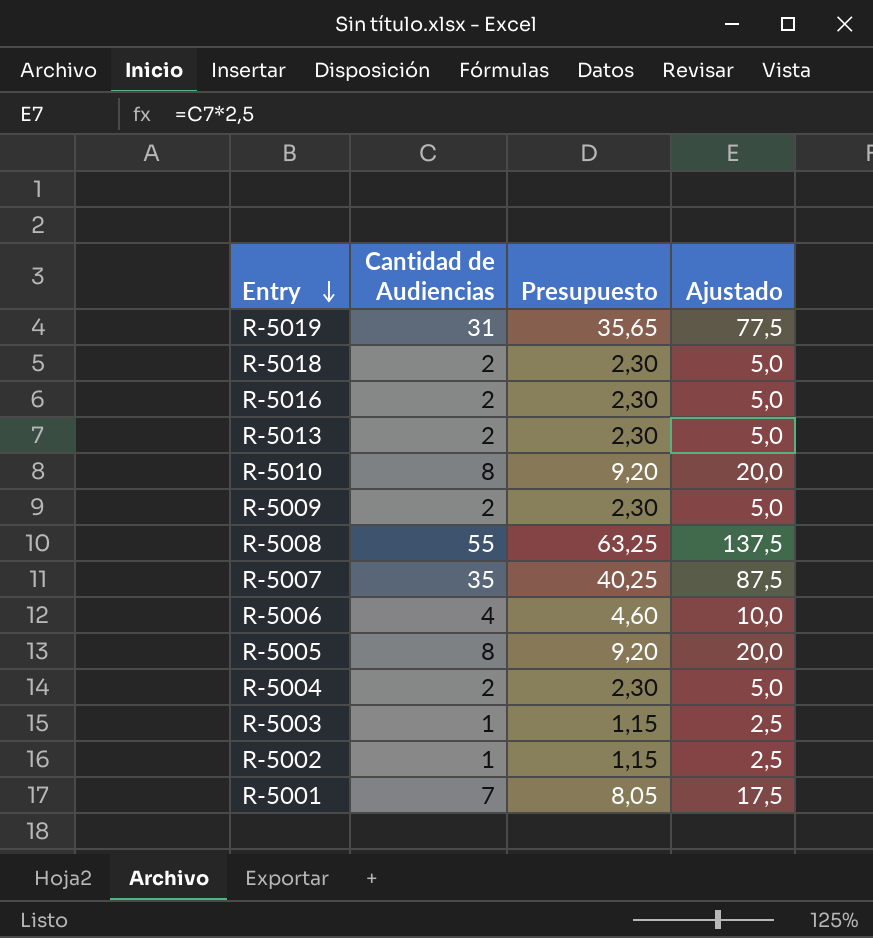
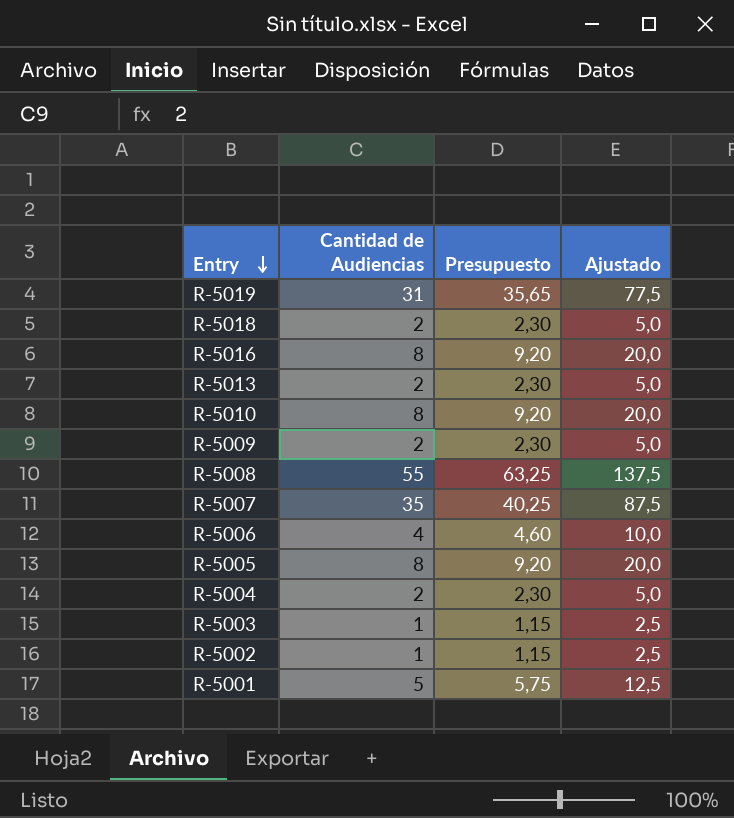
R-5016 | Cantidad de Audiencias: 2 -> 8
R-5016 | Presupuesto: 2,30 -> 9,20
R-5016 | Ajustado: 5,0 -> 20,0
R-5001 | Cantidad de Audiencias: 7 -> 5
R-5001 | Presupuesto: 8,05 -> 5,75
R-5001 | Ajustado: 17,5 -> 12,5

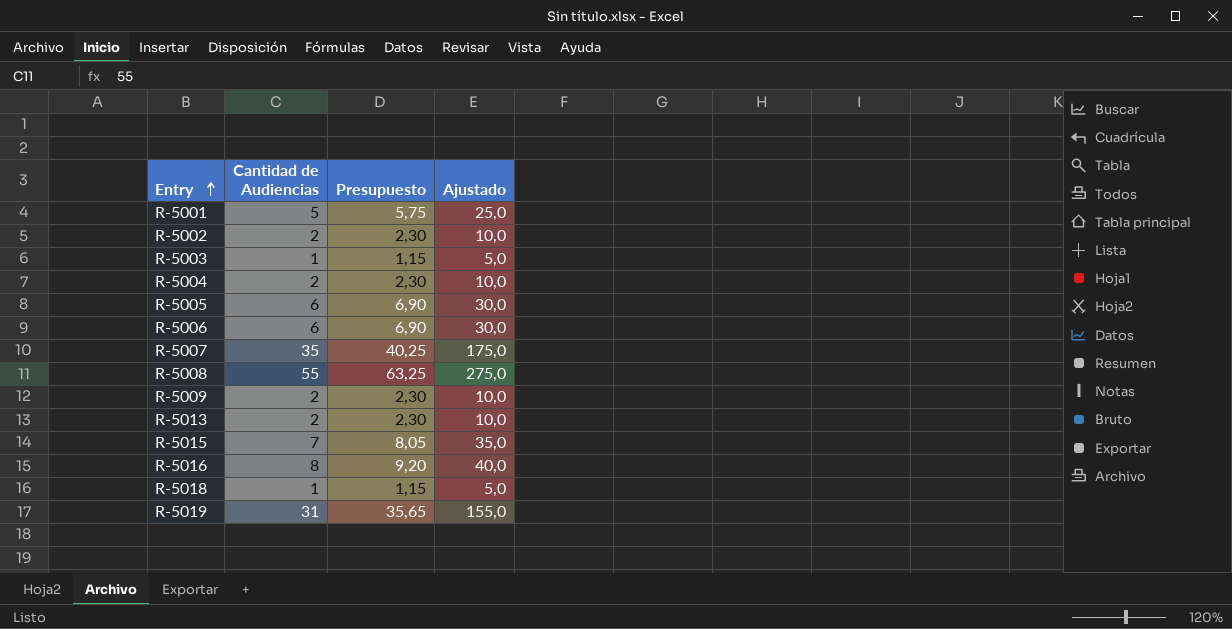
row order: Entry descending -> Entry ascending
column Ajustado | formula: [Cantidad de Audiencias] * 2,5 -> [Cantidad de Audiencias] * 5
row R-5010: 8 | 9,20 | 20,0 -> none
R-5002 | Cantidad de Audiencias: 1 -> 2
R-5002 | Presupuesto: 1,15 -> 2,30
R-5005 | Cantidad de Audiencias: 8 -> 6
R-5005 | Presupuesto: 9,20 -> 6,90
R-5006 | Cantidad de Audiencias: 4 -> 6
R-5006 | Presupuesto: 4,60 -> 6,90
row R-5015: none -> 7 | 8,05 | 35,0
R-5018 | Cantidad de Audiencias: 2 -> 1
R-5018 | Presupuesto: 2,30 -> 1,15

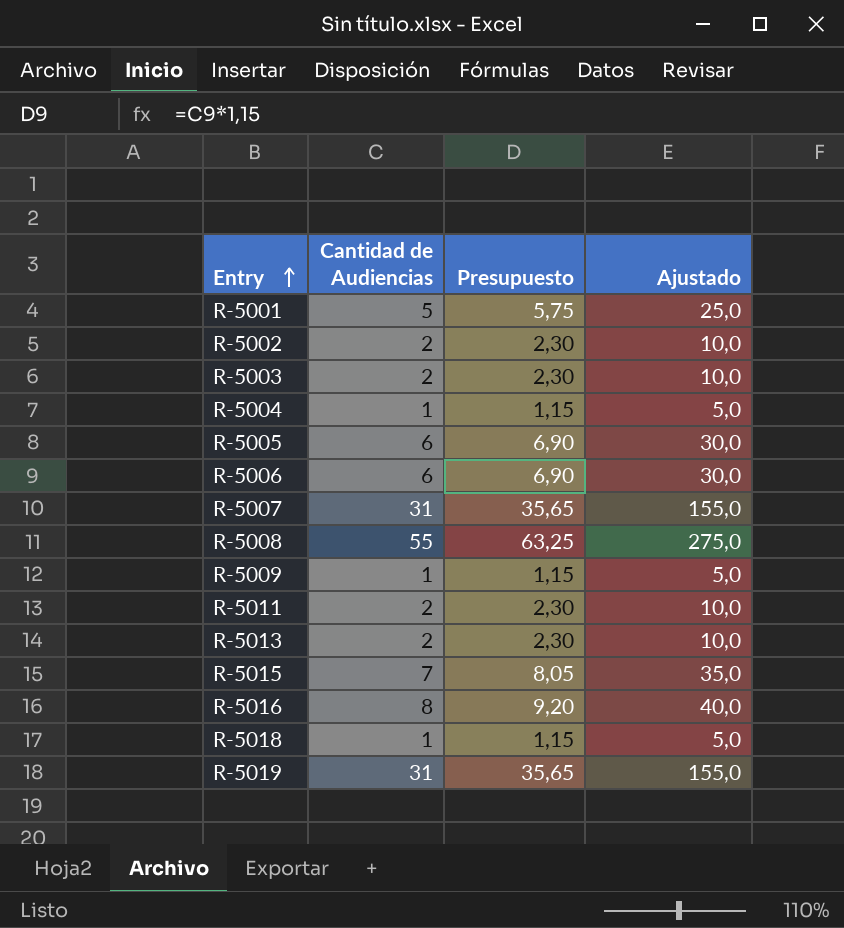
R-5003 | Cantidad de Audiencias: 1 -> 2
R-5003 | Presupuesto: 1,15 -> 2,30
R-5003 | Ajustado: 5,0 -> 10,0
R-5004 | Cantidad de Audiencias: 2 -> 1
R-5004 | Presupuesto: 2,30 -> 1,15
R-5004 | Ajustado: 10,0 -> 5,0
R-5007 | Cantidad de Audiencias: 35 -> 31
R-5007 | Presupuesto: 40,25 -> 35,65
R-5007 | Ajustado: 175,0 -> 155,0
R-5009 | Cantidad de Audiencias: 2 -> 1
R-5009 | Presupuesto: 2,30 -> 1,15
R-5009 | Ajustado: 10,0 -> 5,0
row R-5011: none -> 2 | 2,30 | 10,0

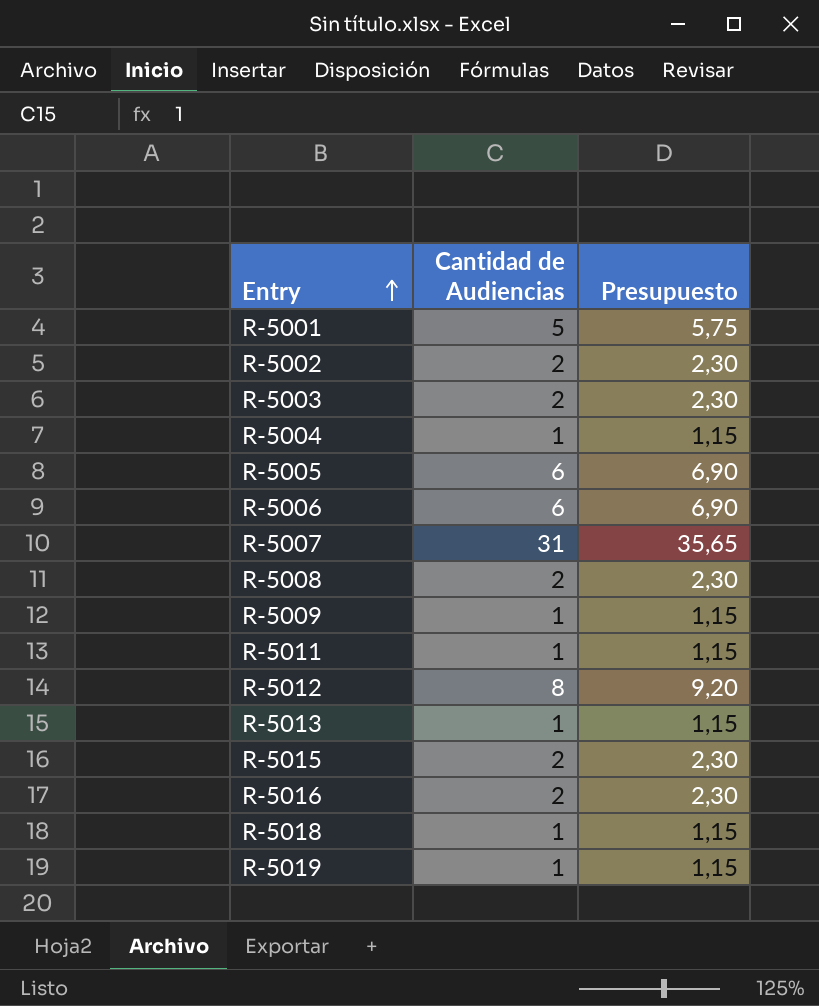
column Ajustado | formula: [Cantidad de Audiencias] * 5 -> none
R-5008 | Cantidad de Audiencias: 55 -> 2
R-5008 | Presupuesto: 63,25 -> 2,30
R-5011 | Cantidad de Audiencias: 2 -> 1
R-5011 | Presupuesto: 2,30 -> 1,15
row R-5012: none -> 8 | 9,20
R-5013 | Cantidad de Audiencias: 2 -> 1
R-5013 | Presupuesto: 2,30 -> 1,15
R-5015 | Cantidad de Audiencias: 7 -> 2
R-5015 | Presupuesto: 8,05 -> 2,30
R-5016 | Cantidad de Audiencias: 8 -> 2
R-5016 | Presupuesto: 9,20 -> 2,30
R-5019 | Cantidad de Audiencias: 31 -> 1
R-5019 | Presupuesto: 35,65 -> 1,15

